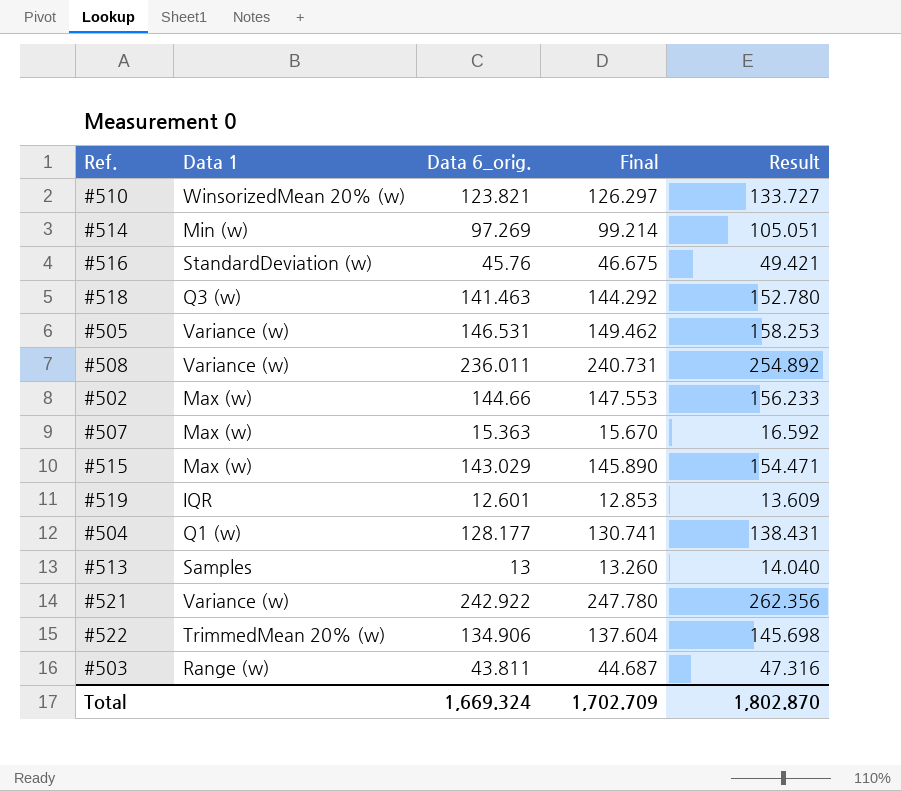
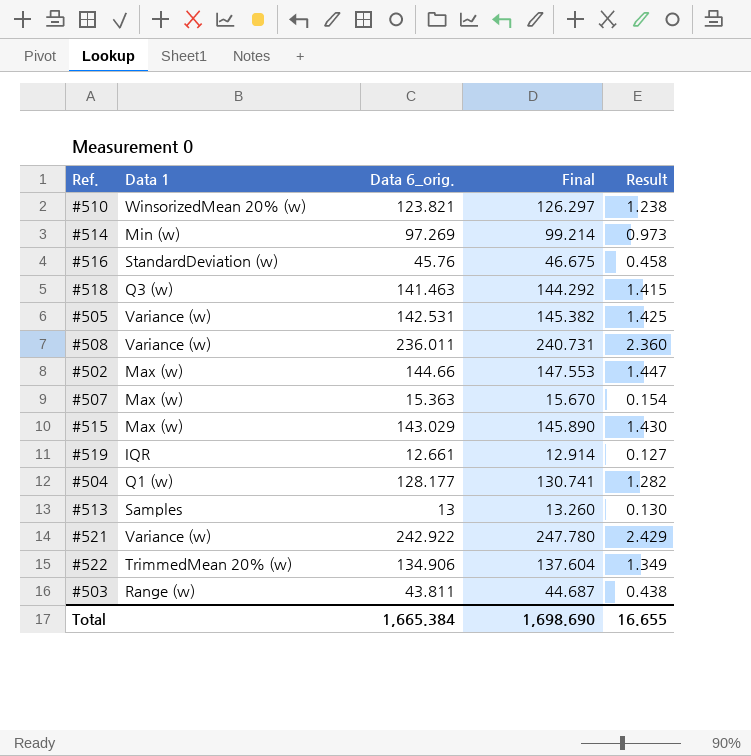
column Result | formula: [Data 6_orig.] * 1.08 -> [Data 6_orig.] * 0.01
#505 | Data 6_orig.: 146.531 -> 142.531
#505 | Final: 149.462 -> 145.382
#519 | Data 6_orig.: 12.601 -> 12.661
#519 | Final: 12.853 -> 12.914
Total | Data 6_orig.: 1,669.324 -> 1,665.384
Total | Final: 1,702.709 -> 1,698.690
Total | Result: 1,802.870 -> 16.655

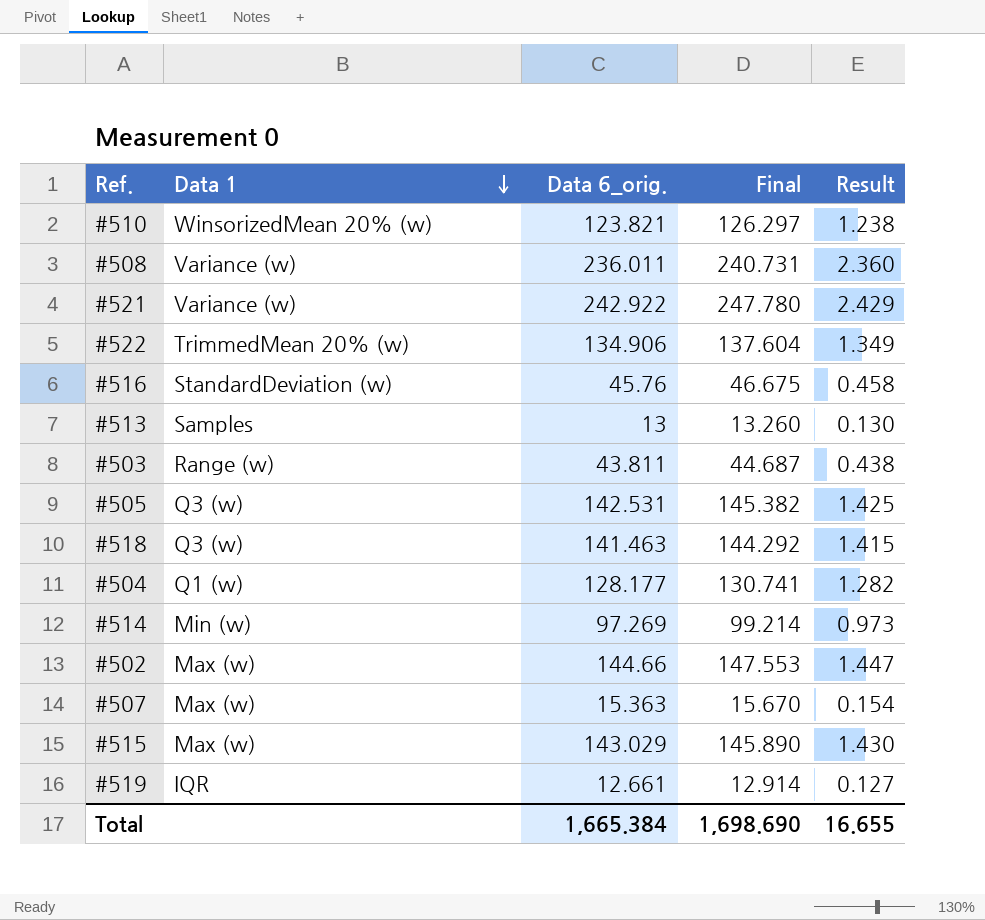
row order: none -> Data 1 descending
#505 | Data 1: Variance (w) -> Q3 (w)

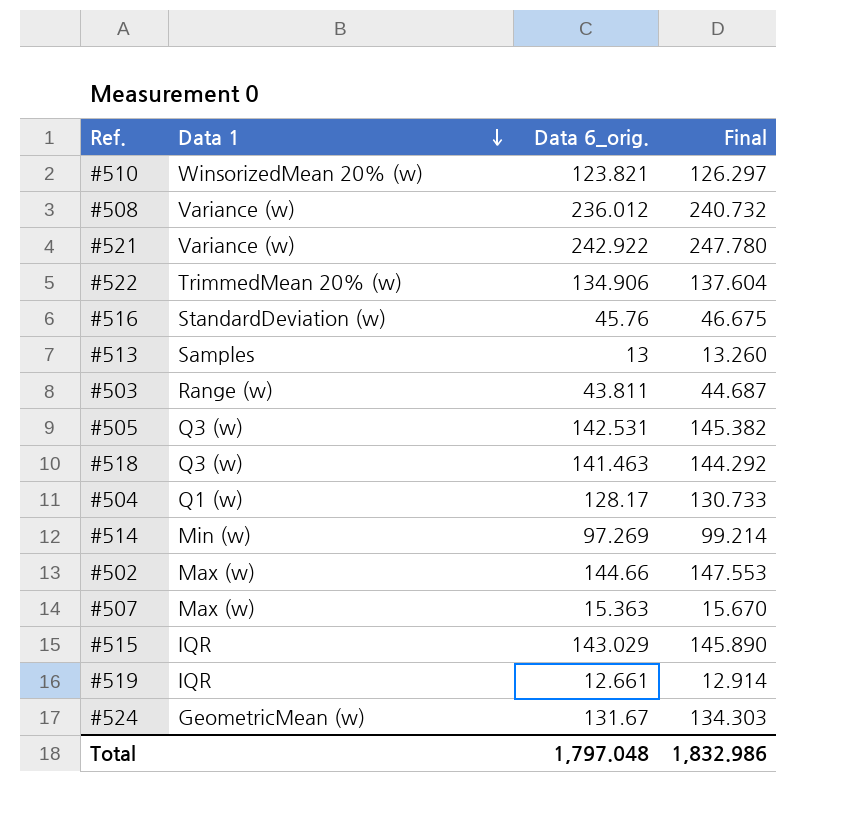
column Result | formula: [Data 6_orig.] * 0.01 -> none
#508 | Data 6_orig.: 236.011 -> 236.012
#508 | Final: 240.731 -> 240.732
#504 | Data 6_orig.: 128.177 -> 128.17
#504 | Final: 130.741 -> 130.733
#515 | Data 1: Max (w) -> IQR
row #524: none -> GeometricMean (w) | 131.67 | 134.303
Total | Data 6_orig.: 1,665.384 -> 1,797.048
Total | Final: 1,698.690 -> 1,832.986

